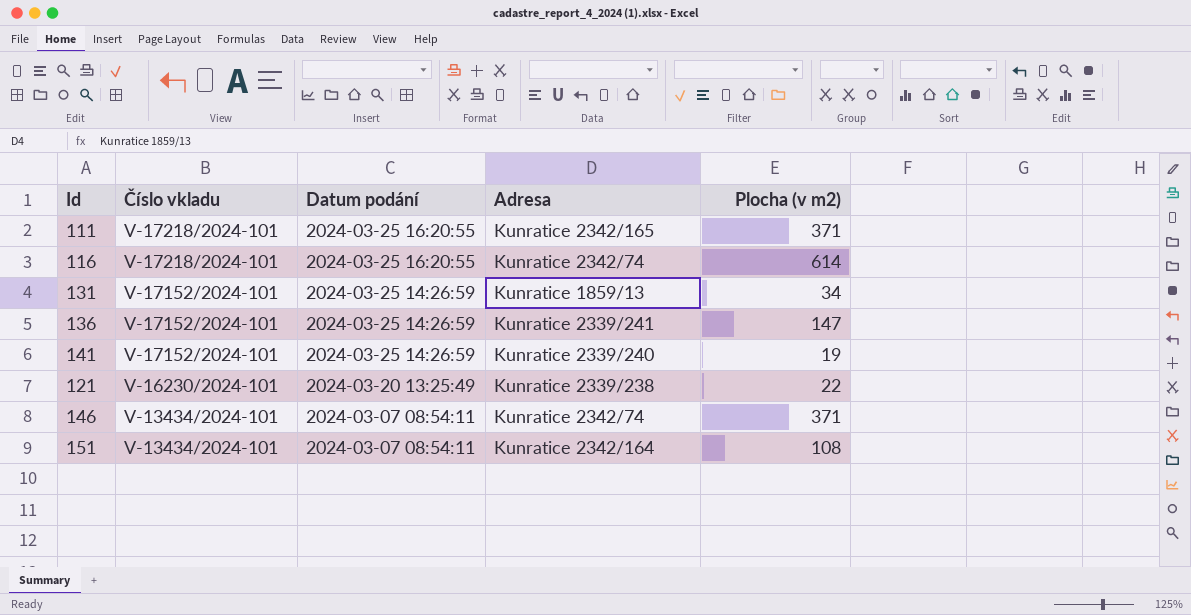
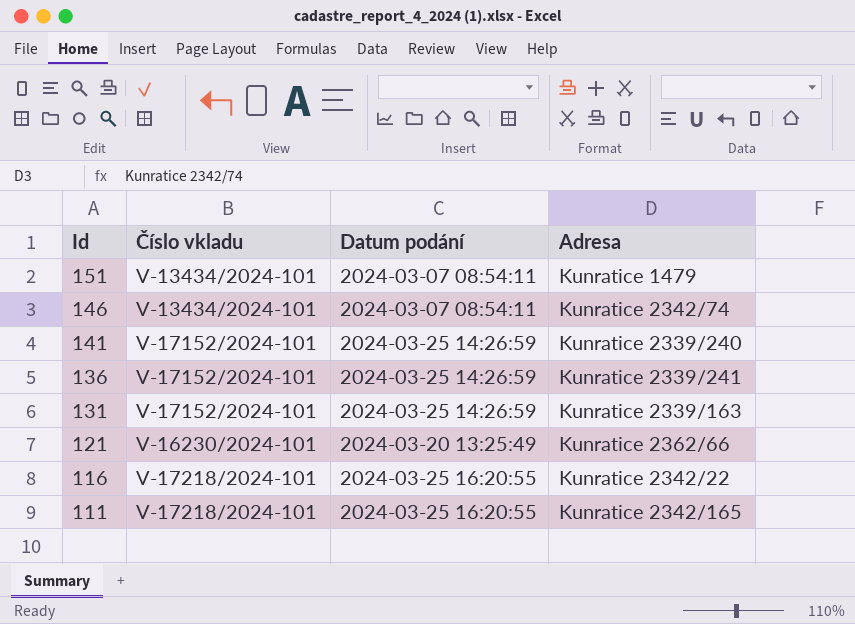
row order: Číslo vkladu descending -> Id descending
column Plocha (v m2) | position: 5 -> none
151 | Adresa: Kunratice 2342/164 -> Kunratice 1479
131 | Adresa: Kunratice 1859/13 -> Kunratice 2339/163
121 | Adresa: Kunratice 2339/238 -> Kunratice 2362/66
116 | Adresa: Kunratice 2342/74 -> Kunratice 2342/22

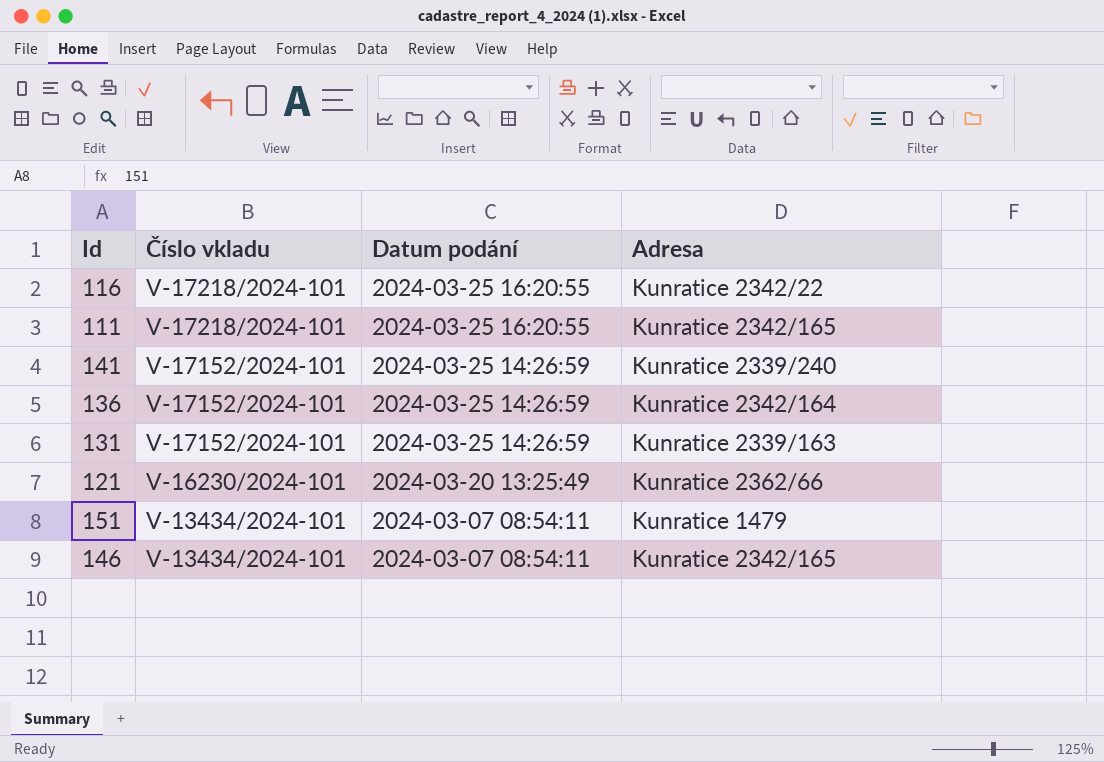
row order: Id descending -> Číslo vkladu descending
136 | Adresa: Kunratice 2339/241 -> Kunratice 2342/164
146 | Adresa: Kunratice 2342/74 -> Kunratice 2342/165

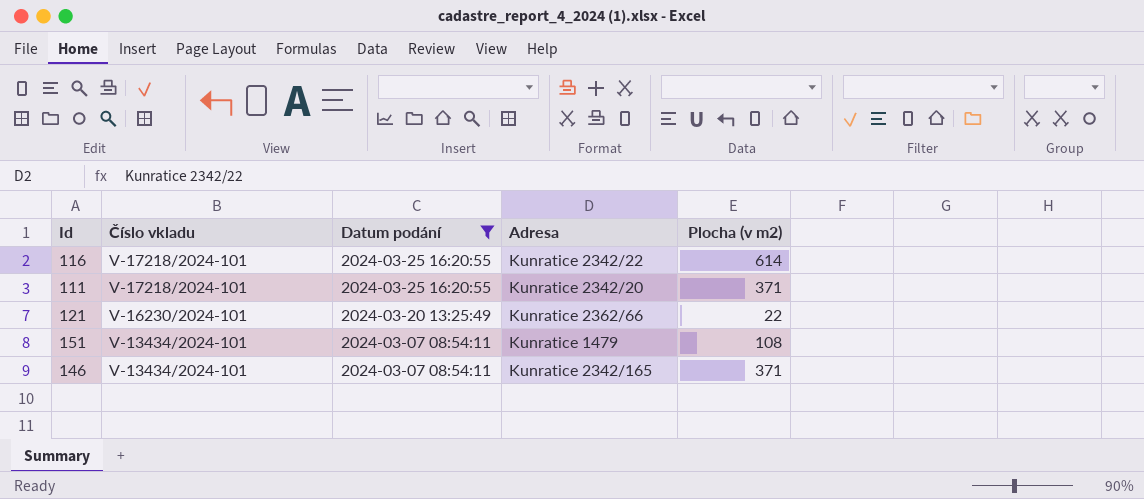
filter: none -> Datum podání != 2024-03-25 14:26:59
column Plocha (v m2) | position: none -> 5
111 | Adresa: Kunratice 2342/165 -> Kunratice 2342/20

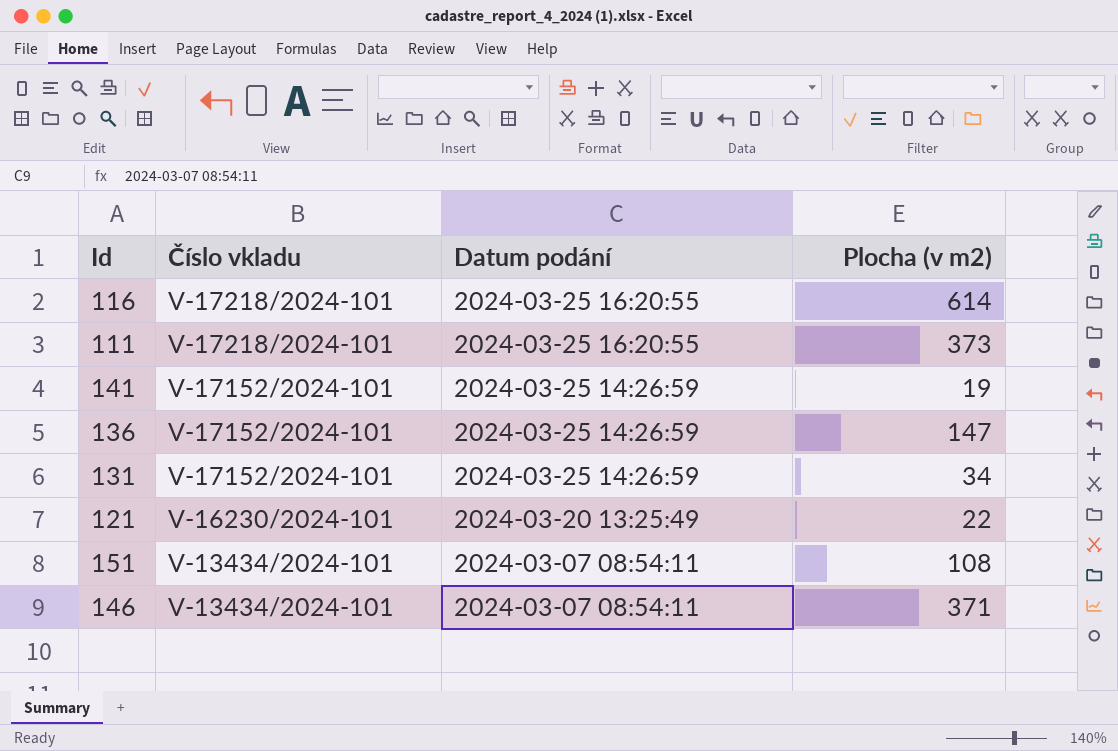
filter: Datum podání != 2024-03-25 14:26:59 -> none
column Adresa | position: 4 -> none
111 | Plocha (v m2): 371 -> 373

